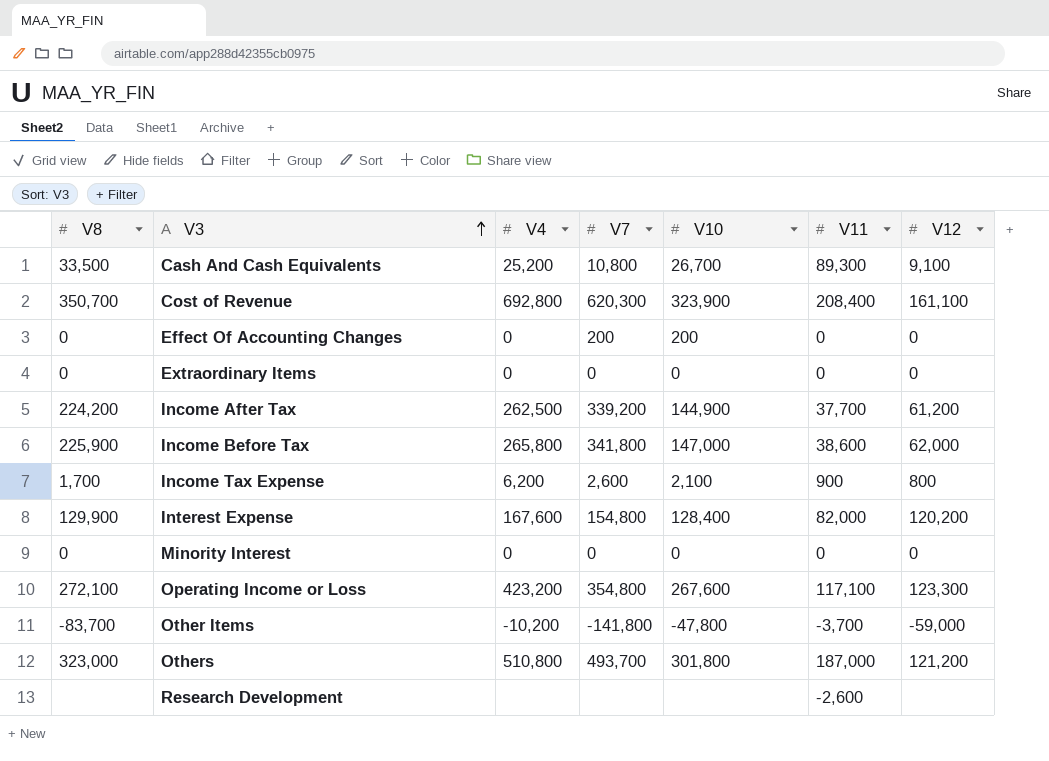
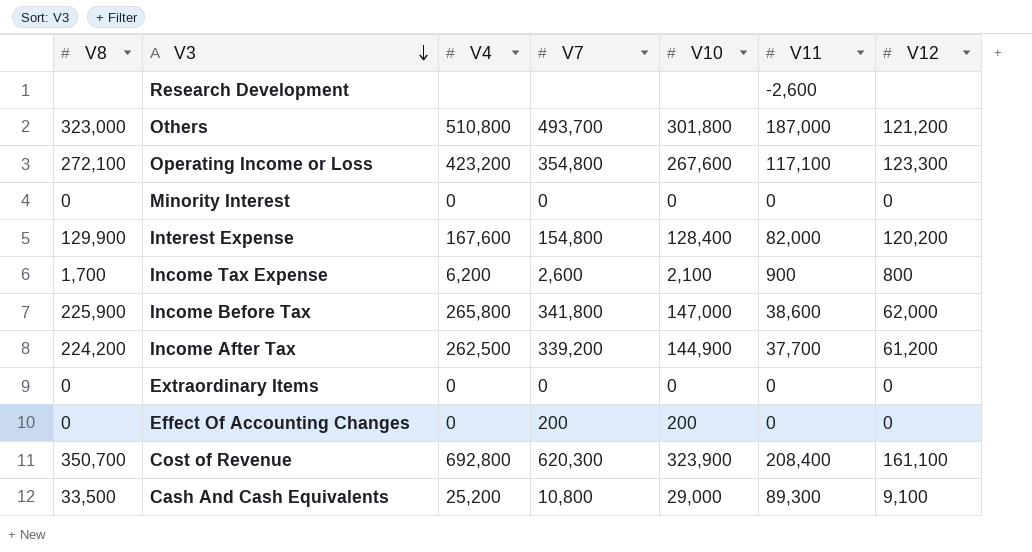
row order: V3 ascending -> V3 descending
row Other Items: -83,700 | -10,200 | -141,800 | -47,800 | -3,700 | -59,000 -> none
Cash And Cash Equivalents | V10: 26,700 -> 29,000

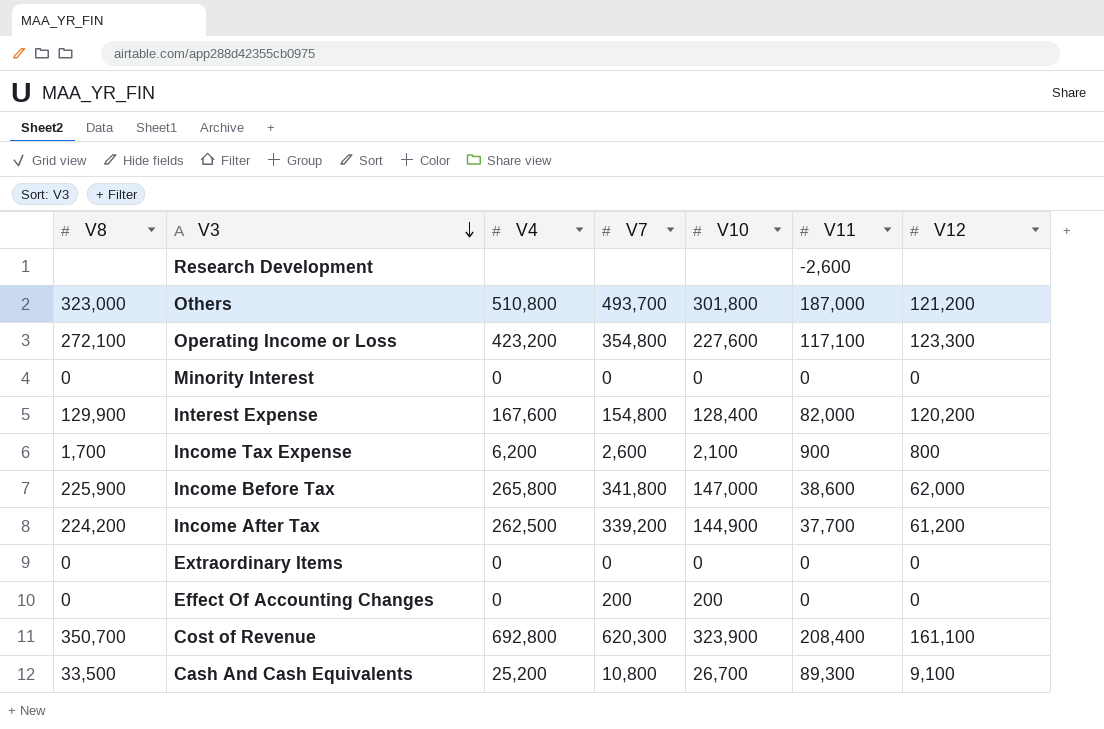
Operating Income or Loss | V10: 267,600 -> 227,600
Cash And Cash Equivalents | V10: 29,000 -> 26,700

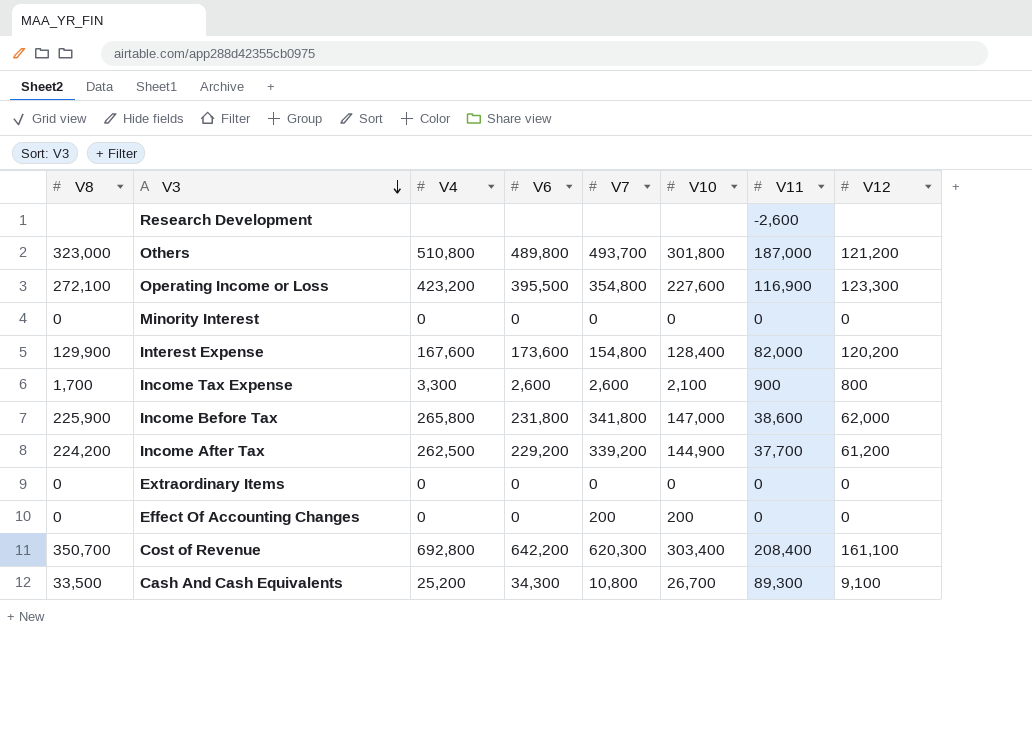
column V6 | position: none -> 4
Operating Income or Loss | V11: 117,100 -> 116,900
Income Tax Expense | V4: 6,200 -> 3,300
Cost of Revenue | V10: 323,900 -> 303,400

